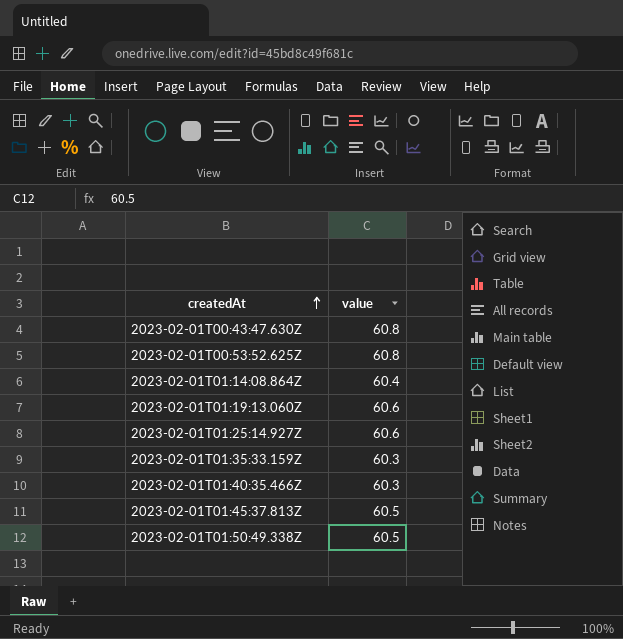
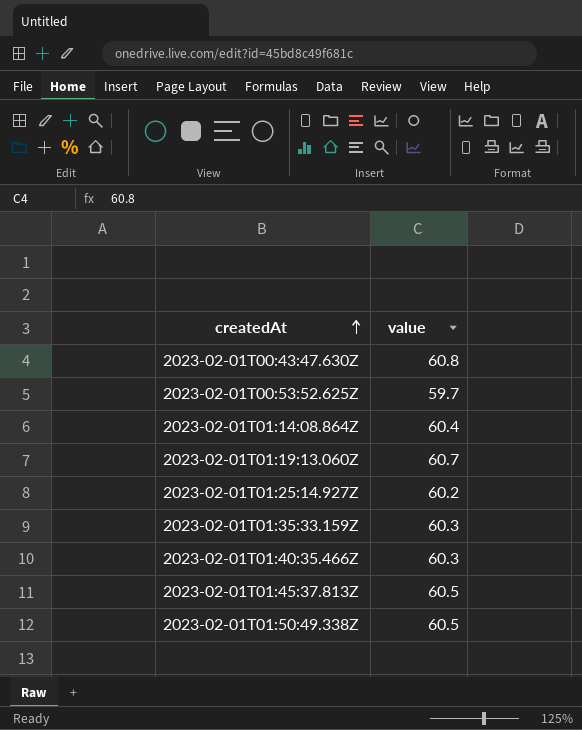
2023-02-01T00:53:52.625Z | value: 60.8 -> 59.7
2023-02-01T01:19:13.060Z | value: 60.6 -> 60.7
2023-02-01T01:25:14.927Z | value: 60.6 -> 60.2

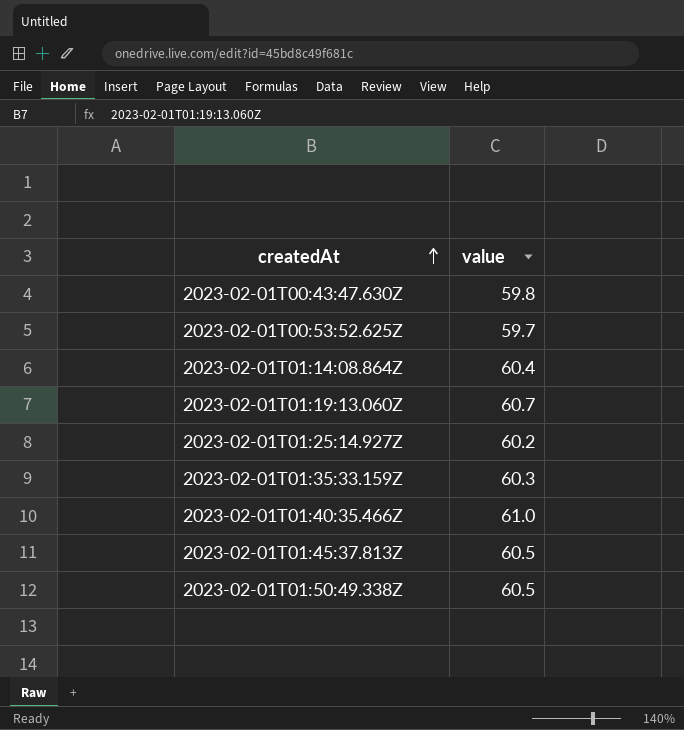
2023-02-01T00:43:47.630Z | value: 60.8 -> 59.8
2023-02-01T01:40:35.466Z | value: 60.3 -> 61.0

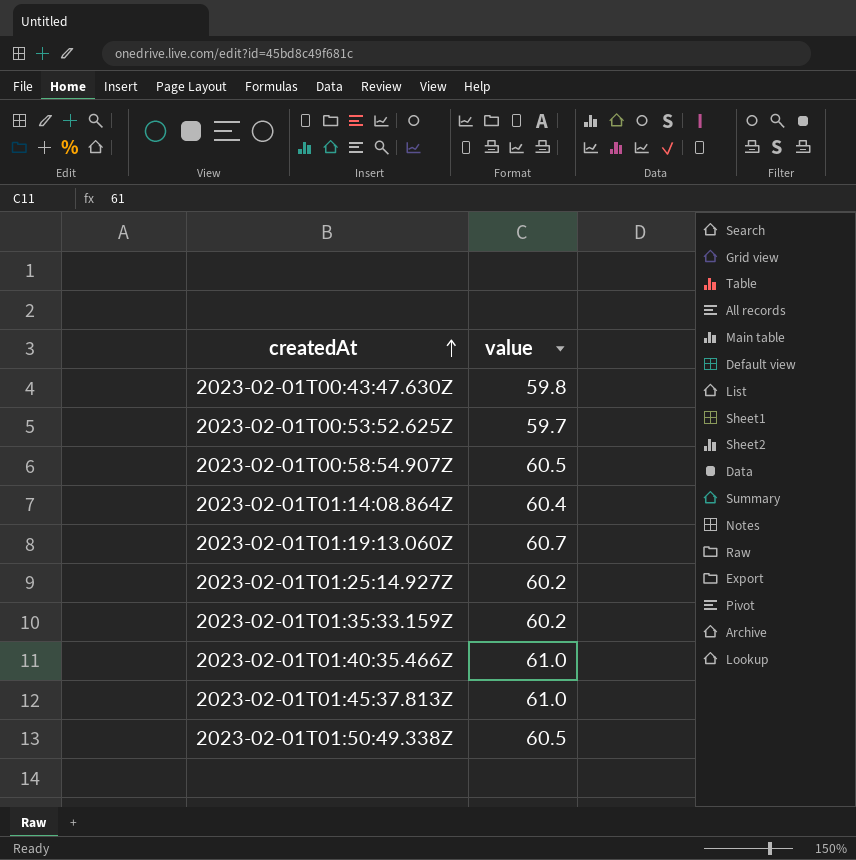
row 2023-02-01T00:58:54.907Z: none -> 60.5
2023-02-01T01:35:33.159Z | value: 60.3 -> 60.2
2023-02-01T01:45:37.813Z | value: 60.5 -> 61.0

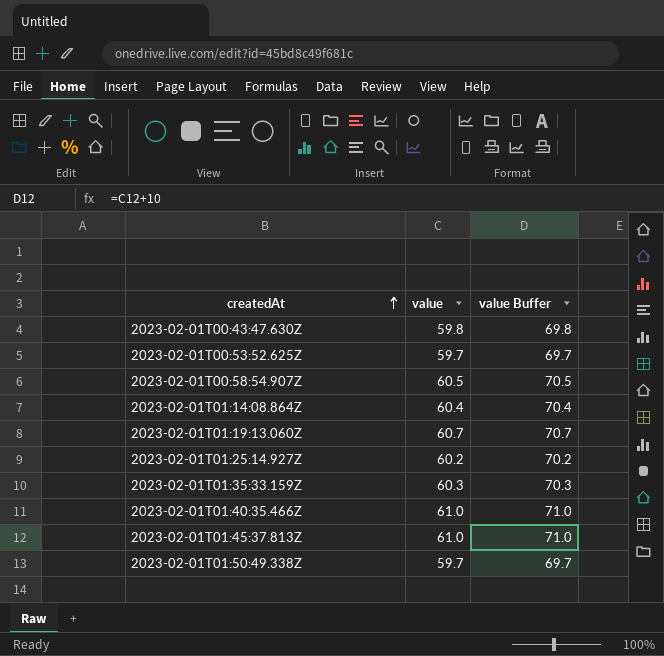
column value Buffer | formula: none -> [value] + 10
2023-02-01T01:35:33.159Z | value: 60.2 -> 60.3
2023-02-01T01:50:49.338Z | value: 60.5 -> 59.7

